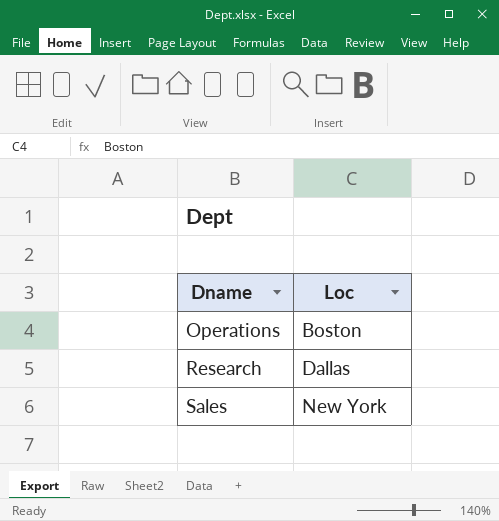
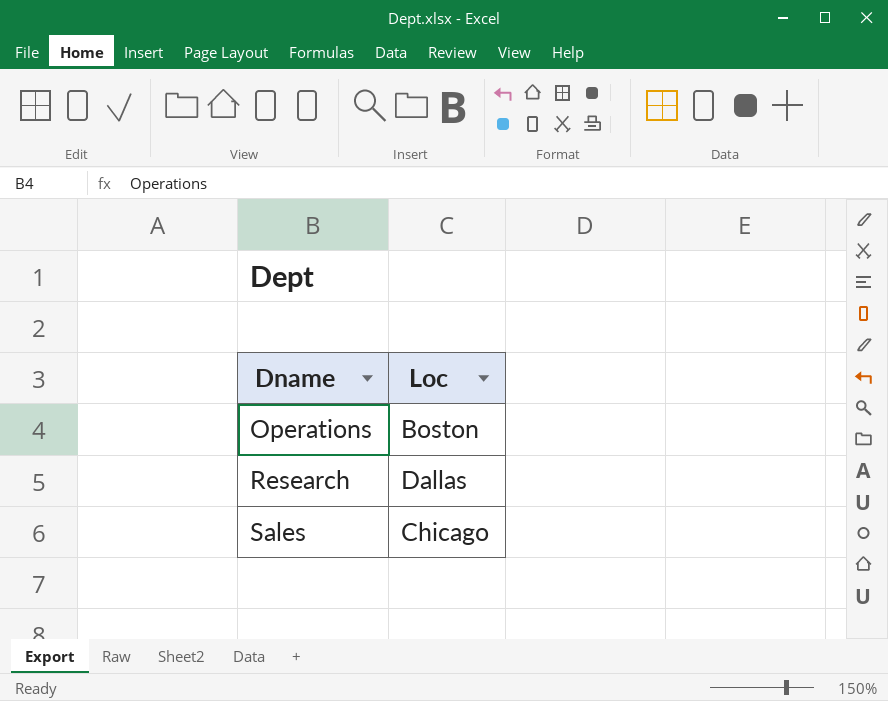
Sales | Loc: New York -> Chicago

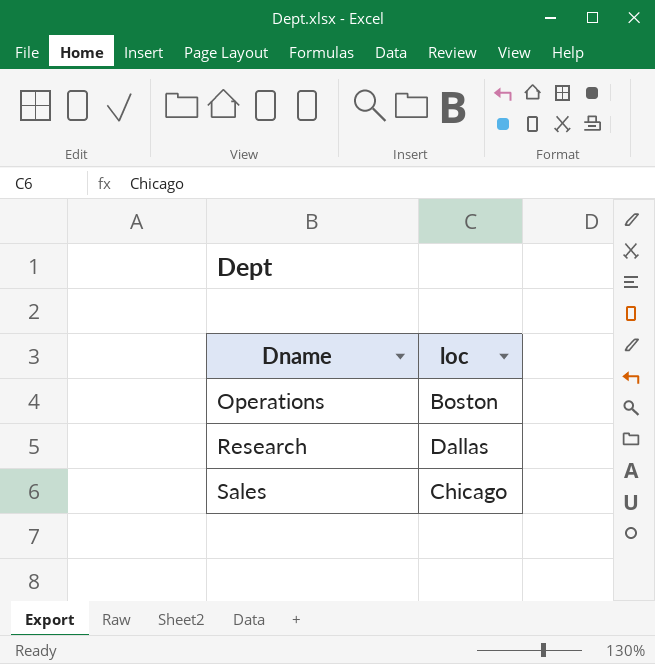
column name: Loc -> loc

